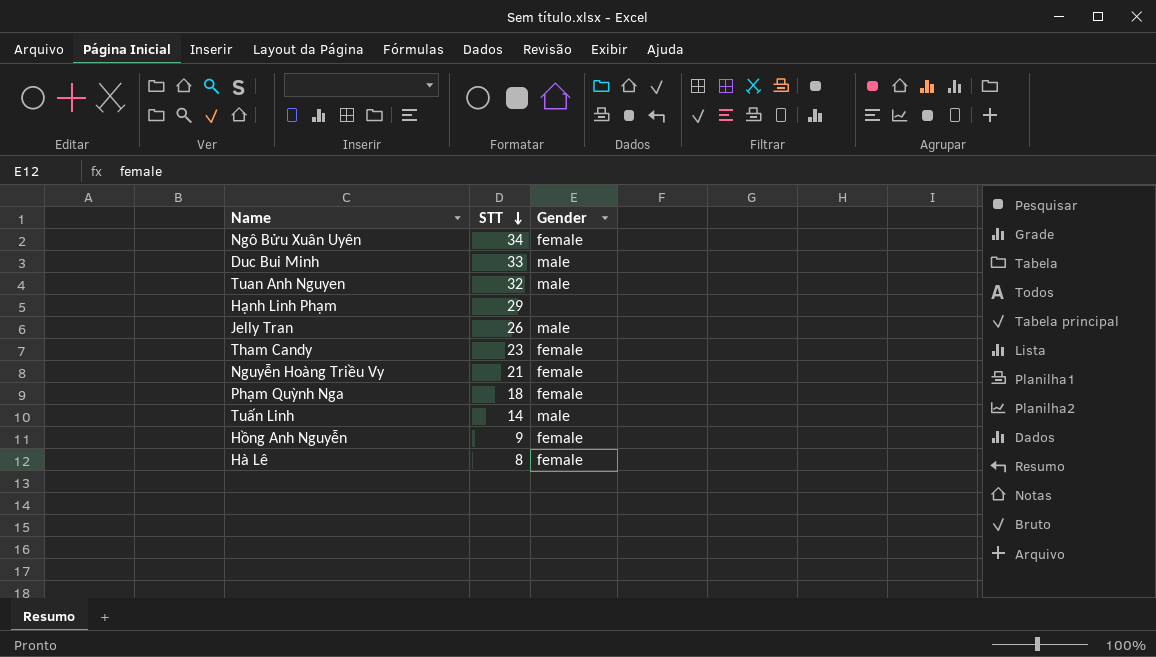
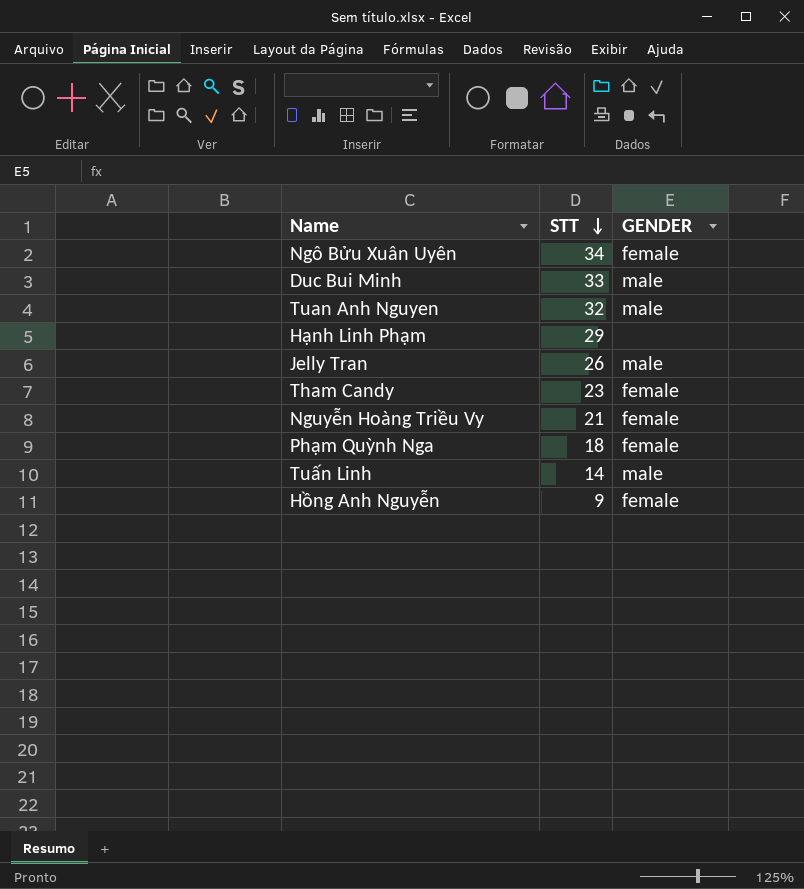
column name: Gender -> GENDER
row Hà Lê: 8 | female -> none

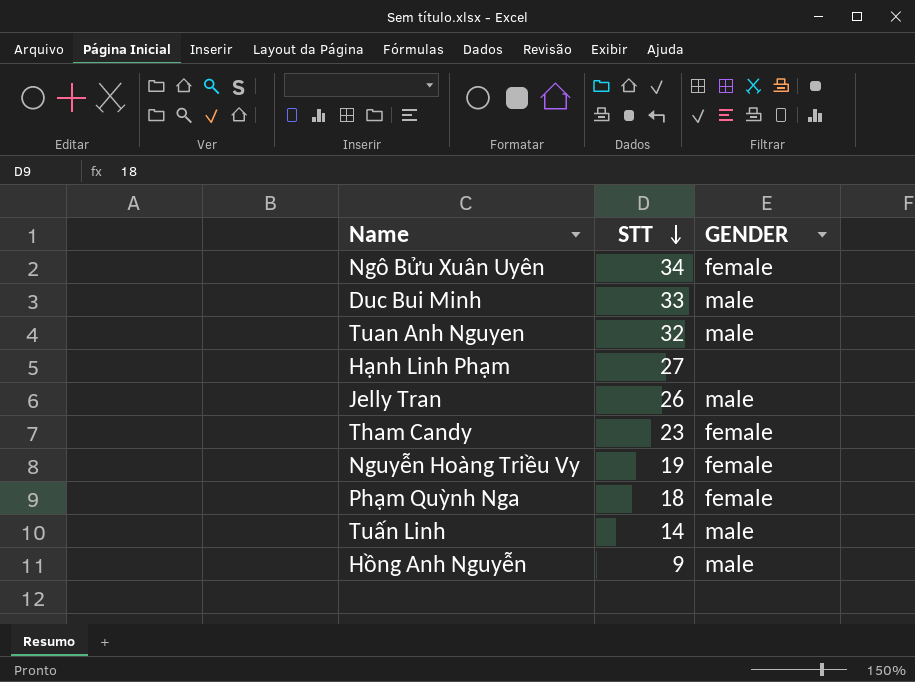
Hạnh Linh Phạm | STT: 29 -> 27
Nguyễn Hoàng Triều Vy | STT: 21 -> 19
Hồng Anh Nguyễn | GENDER: female -> male

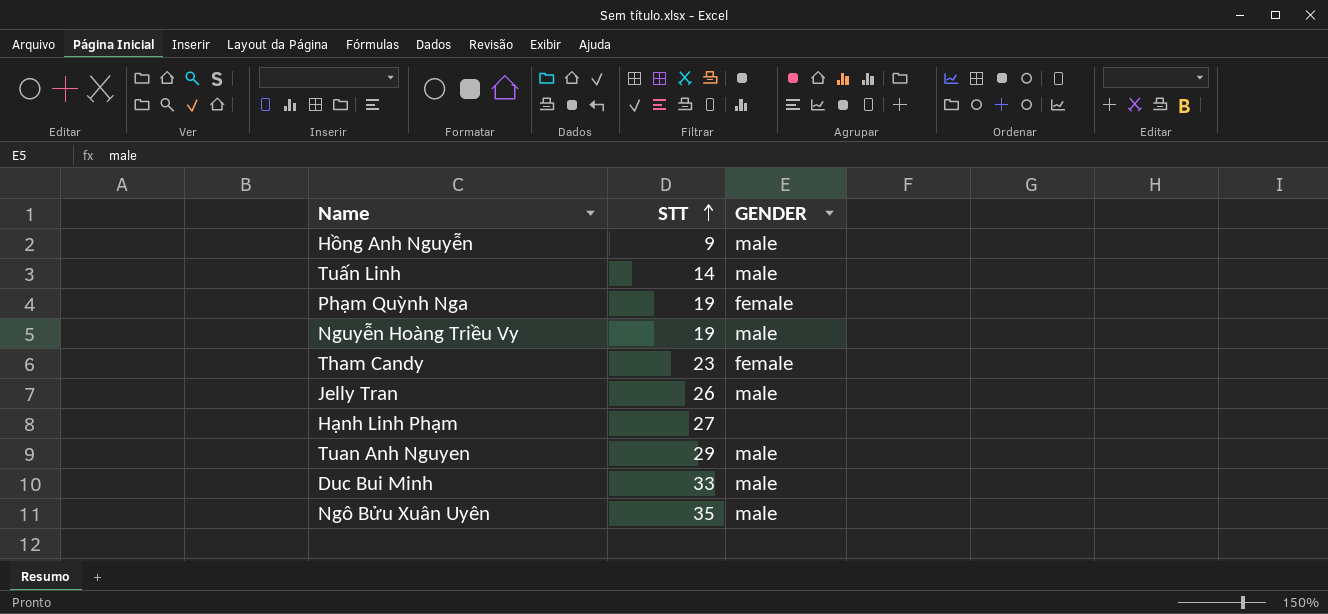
row order: STT descending -> STT ascending
Phạm Quỳnh Nga | STT: 18 -> 19
Nguyễn Hoàng Triều Vy | GENDER: female -> male
Tuan Anh Nguyen | STT: 32 -> 29
Ngô Bửu Xuân Uyên | STT: 34 -> 35
Ngô Bửu Xuân Uyên | GENDER: female -> male

